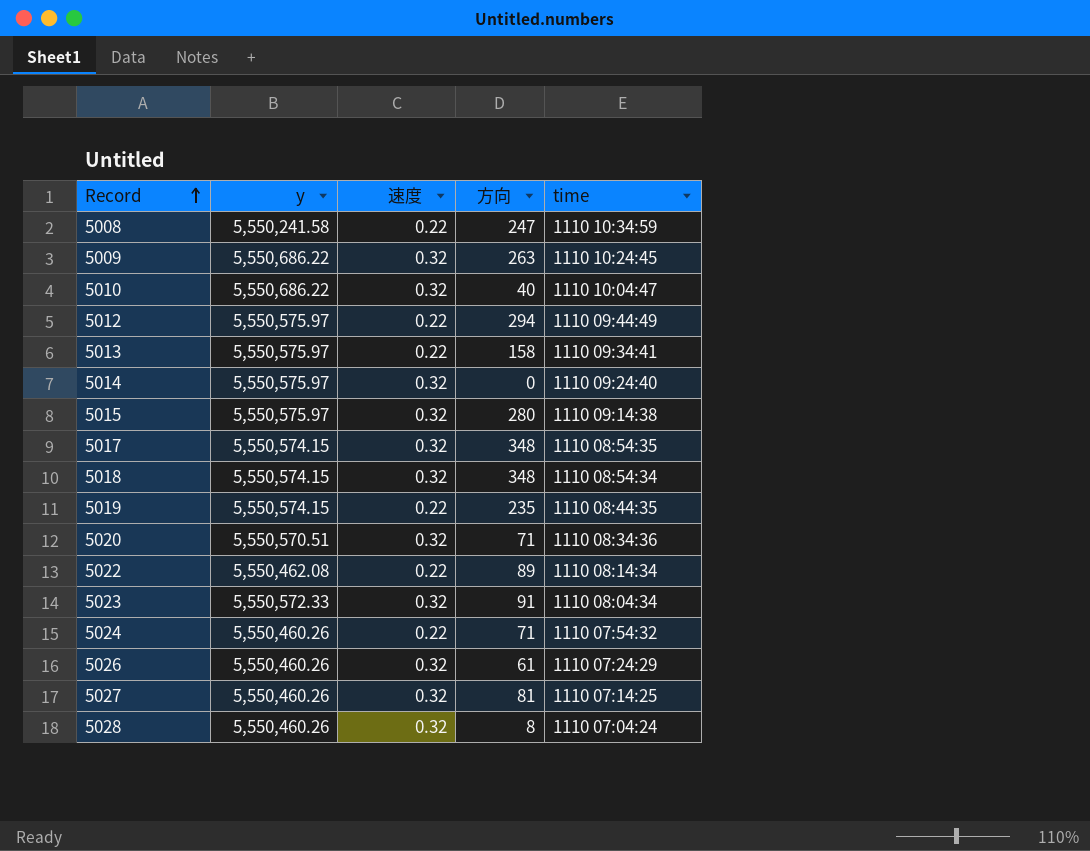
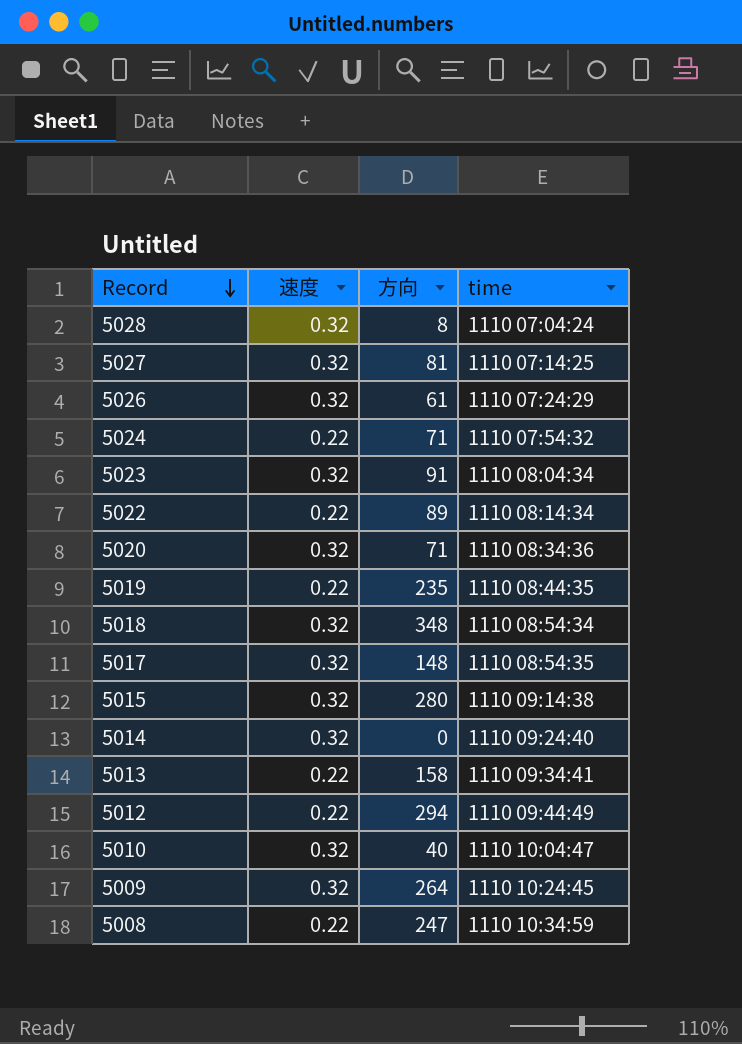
row order: Record ascending -> Record descending
column y | position: 2 -> none
5017 | 方向: 348 -> 148
5009 | 方向: 263 -> 264

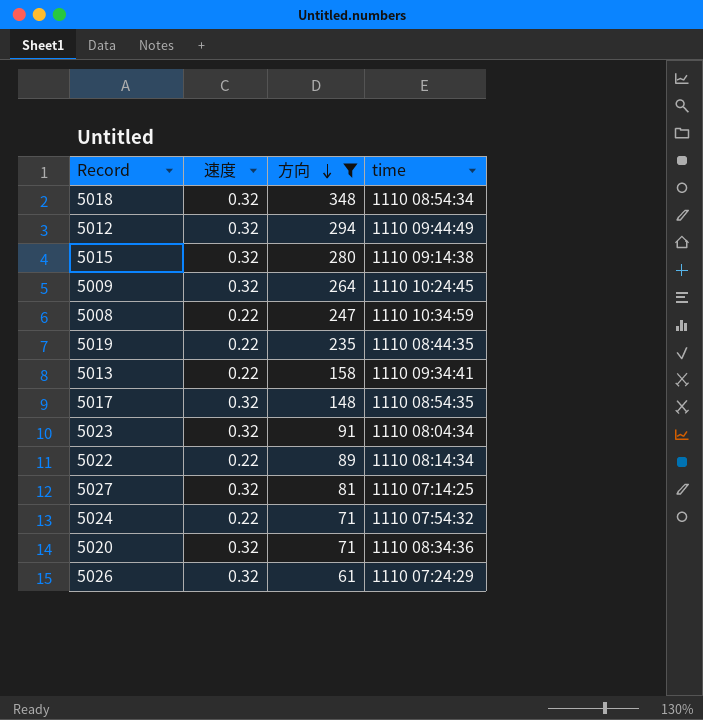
filter: none -> 方向 >= 61
row order: Record descending -> 方向 descending
5012 | 速度: 0.22 -> 0.32

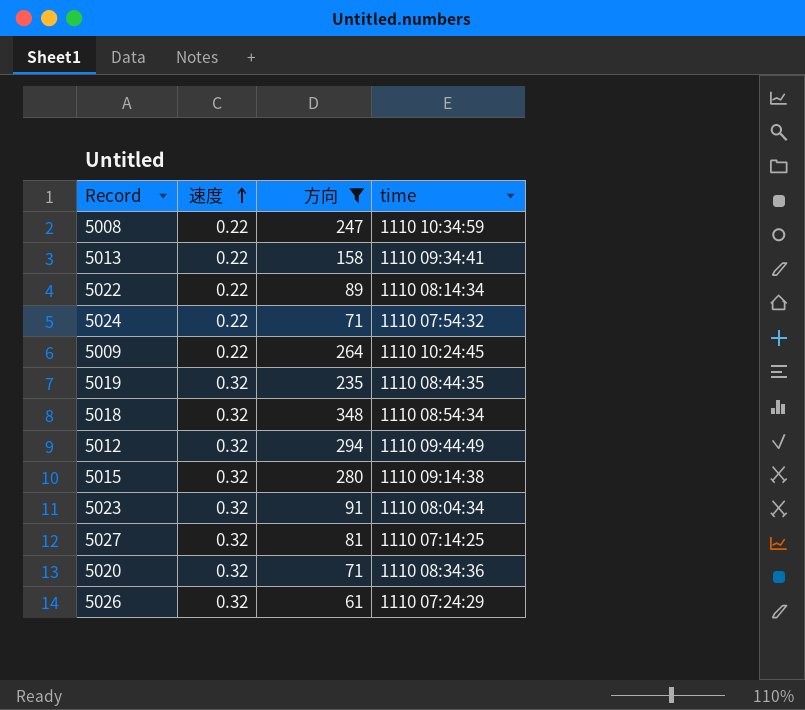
row order: 方向 descending -> 速度 ascending
row 5017: 0.32 | 148 | 1110 08:54:35 -> none
5009 | 速度: 0.32 -> 0.22
5019 | 速度: 0.22 -> 0.32

